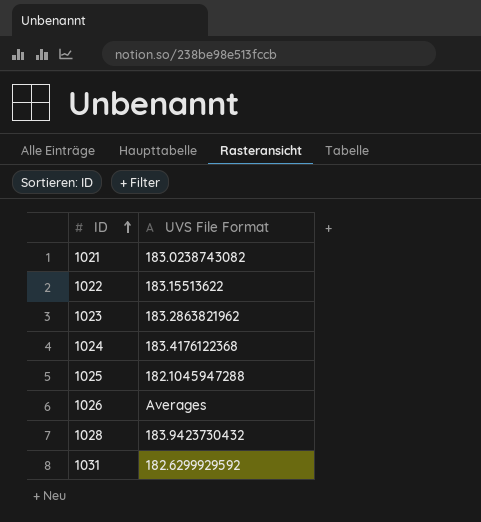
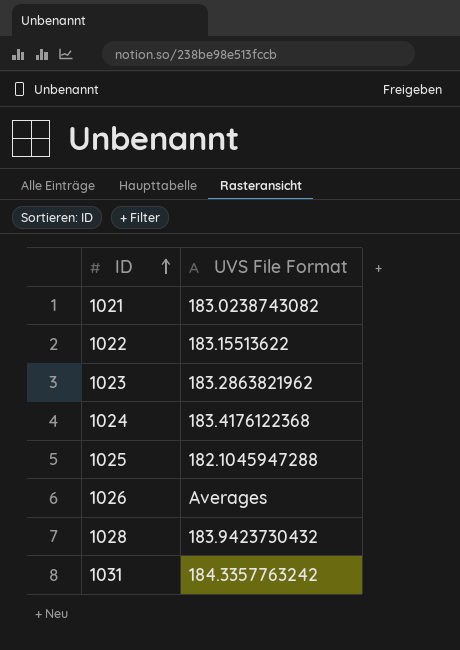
1031 | UVS File Format: 182.6299929592 -> 184.3357763242

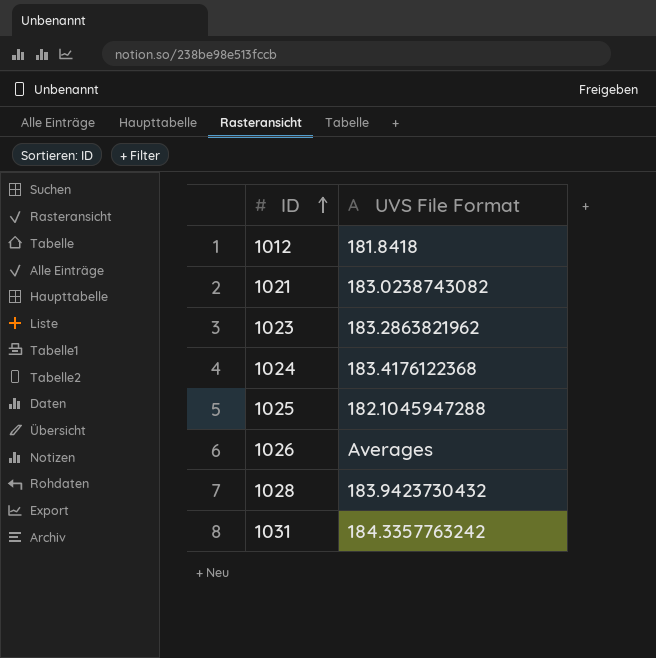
row 1022: 183.15513622 -> none
row 1012: none -> 181.8418

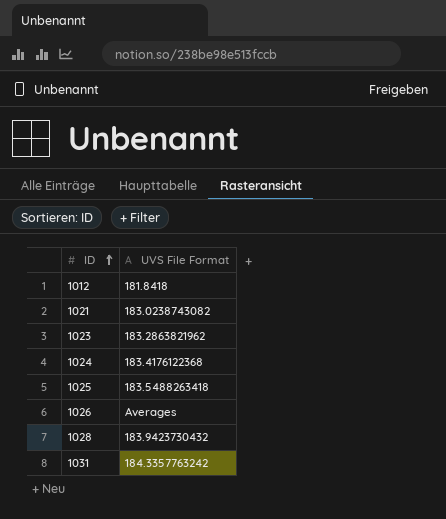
1025 | UVS File Format: 182.1045947288 -> 183.5488263418

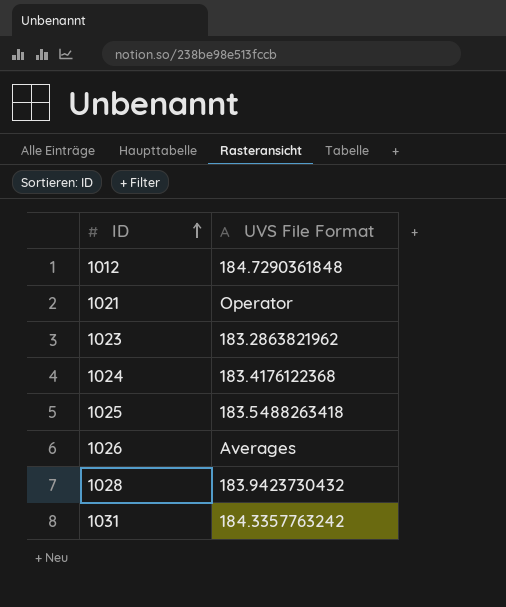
1012 | UVS File Format: 181.8418 -> 184.7290361848
1021 | UVS File Format: 183.0238743082 -> Operator

